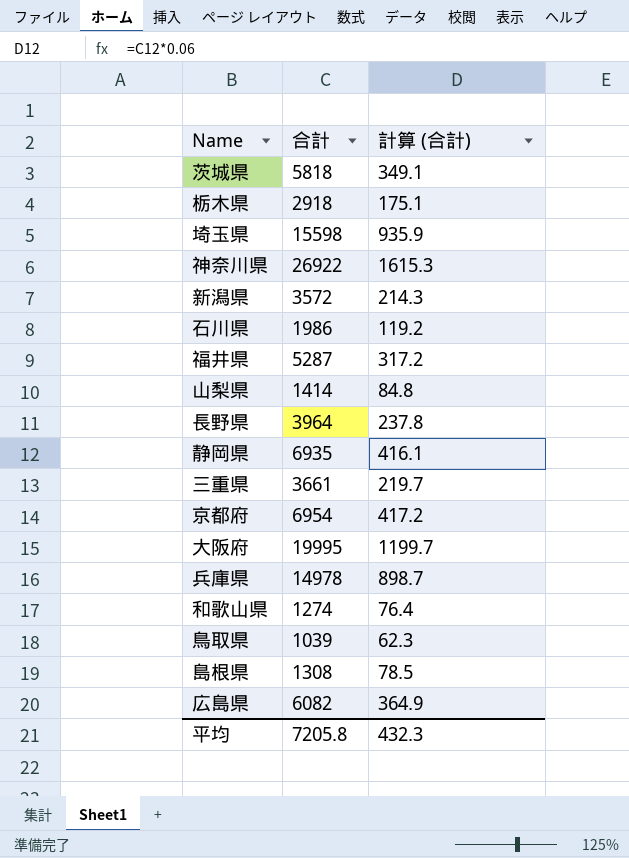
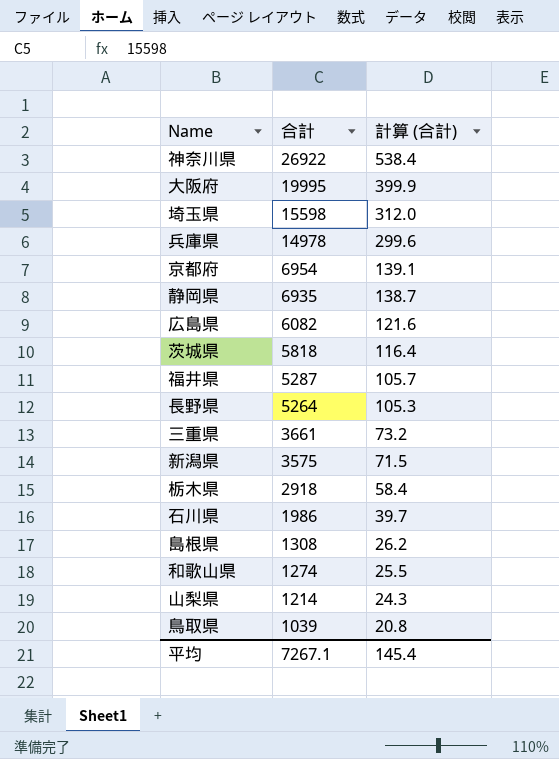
row order: none -> 合計 descending
column 計算 (合計) | formula: [合計] * 0.06 -> [合計] * 0.02
長野県 | 合計: 3964 -> 5264
新潟県 | 合計: 3572 -> 3575
山梨県 | 合計: 1414 -> 1214
平均 | 合計: 7205.8 -> 7267.1
平均 | 計算 (合計): 432.3 -> 145.4

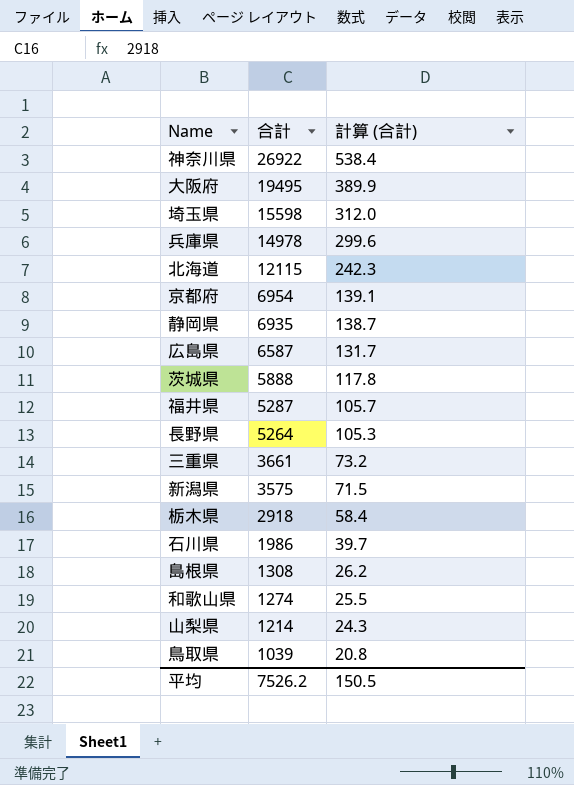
大阪府 | 合計: 19995 -> 19495
大阪府 | 計算 (合計): 399.9 -> 389.9
row 北海道: none -> 12115 | 242.3
広島県 | 合計: 6082 -> 6587
広島県 | 計算 (合計): 121.6 -> 131.7
茨城県 | 合計: 5818 -> 5888
茨城県 | 計算 (合計): 116.4 -> 117.8
平均 | 合計: 7267.1 -> 7526.2
平均 | 計算 (合計): 145.4 -> 150.5

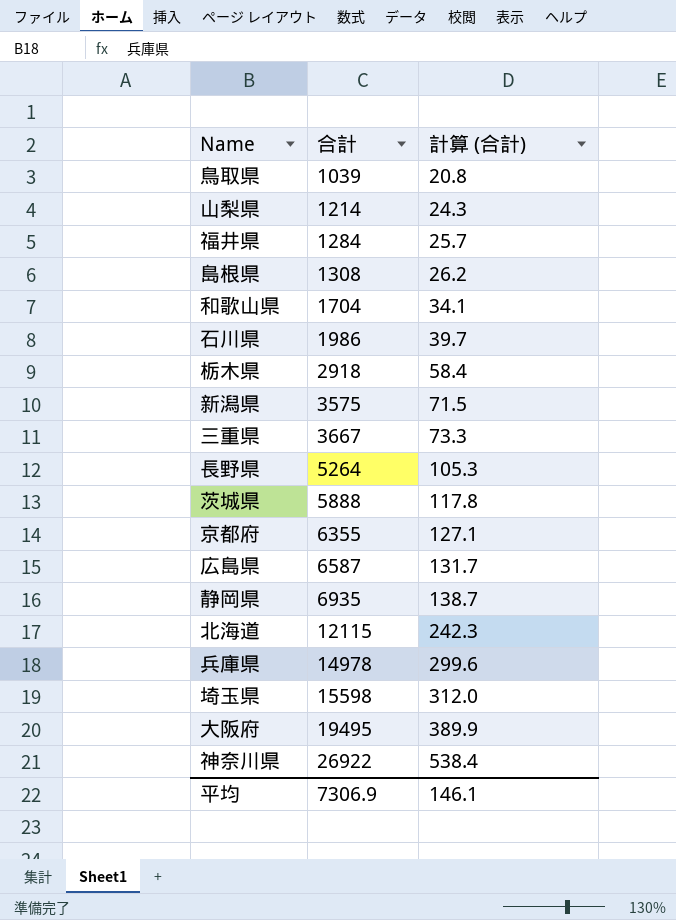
row order: 合計 descending -> 合計 ascending
福井県 | 合計: 5287 -> 1284
福井県 | 計算 (合計): 105.7 -> 25.7
和歌山県 | 合計: 1274 -> 1704
和歌山県 | 計算 (合計): 25.5 -> 34.1
三重県 | 合計: 3661 -> 3667
三重県 | 計算 (合計): 73.2 -> 73.3
京都府 | 合計: 6954 -> 6355
京都府 | 計算 (合計): 139.1 -> 127.1
平均 | 合計: 7526.2 -> 7306.9
平均 | 計算 (合計): 150.5 -> 146.1

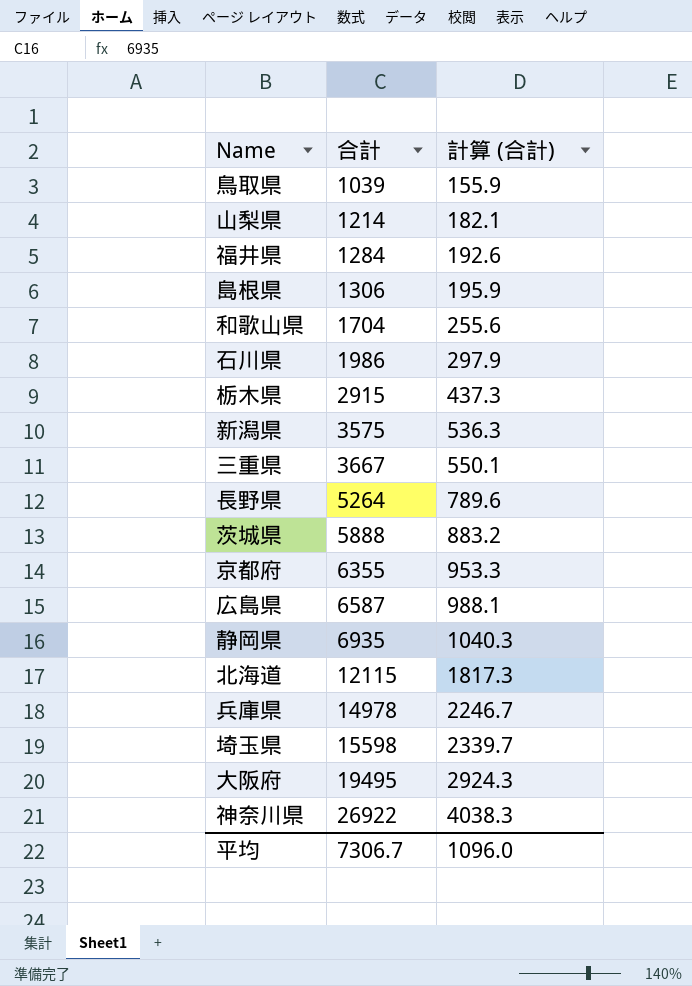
column 計算 (合計) | formula: [合計] * 0.02 -> [合計] * 0.15
島根県 | 合計: 1308 -> 1306
栃木県 | 合計: 2918 -> 2915
平均 | 合計: 7306.9 -> 7306.7
平均 | 計算 (合計): 146.1 -> 1096.0

